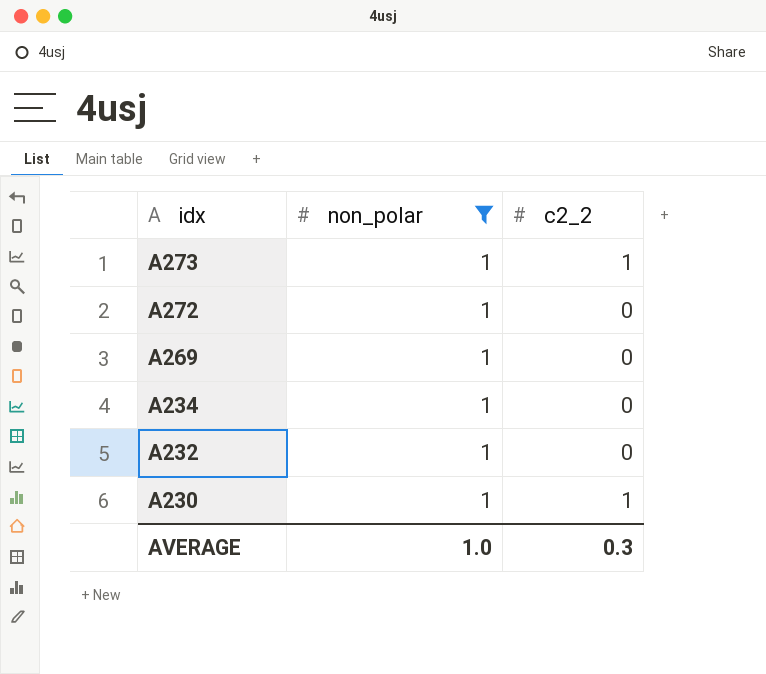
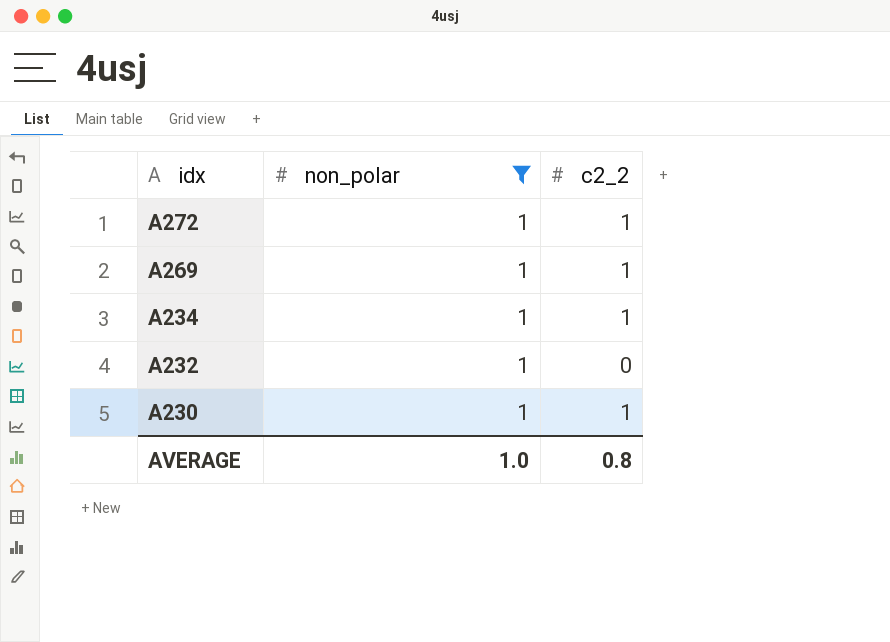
row A273: 1 | 1 -> none
A272 | c2_2: 0 -> 1
A269 | c2_2: 0 -> 1
A234 | c2_2: 0 -> 1
AVERAGE | c2_2: 0.3 -> 0.8

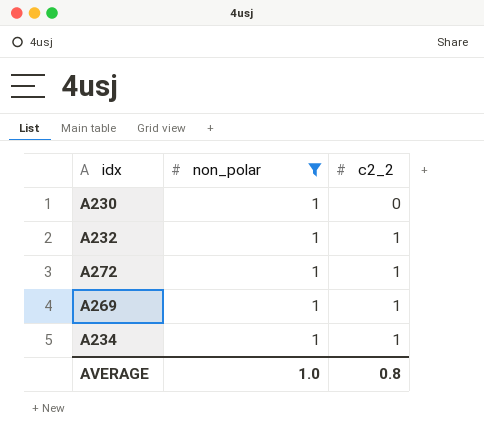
row order: idx descending -> c2_2 ascending
A230 | c2_2: 1 -> 0
A232 | c2_2: 0 -> 1

